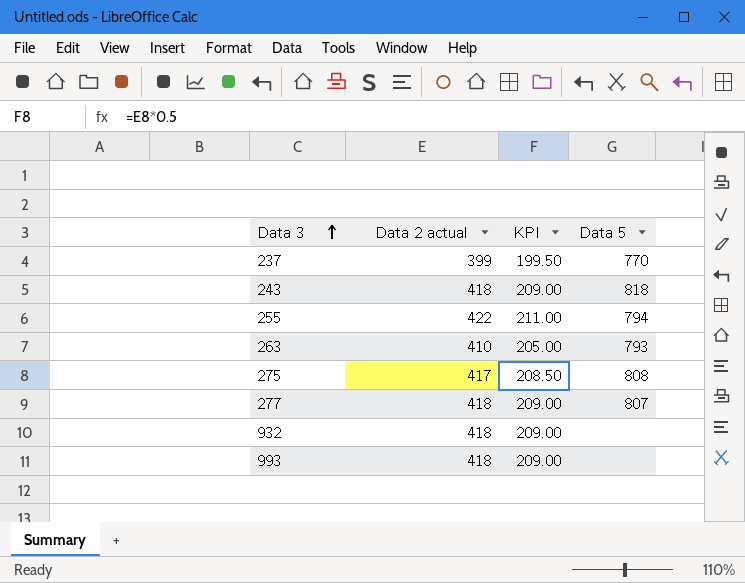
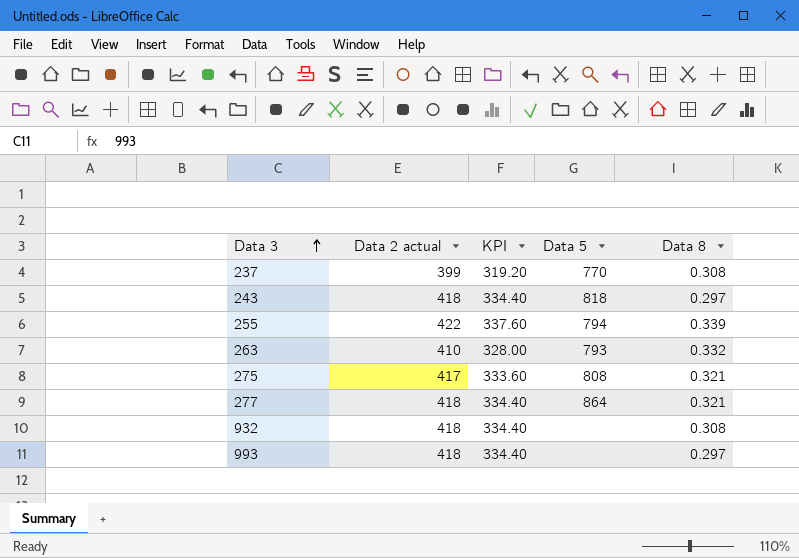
column KPI | formula: [Data 2 actual] * 0.5 -> [Data 2 actual] * 0.8
column Data 8 | position: none -> 5
277 | Data 5: 807 -> 864

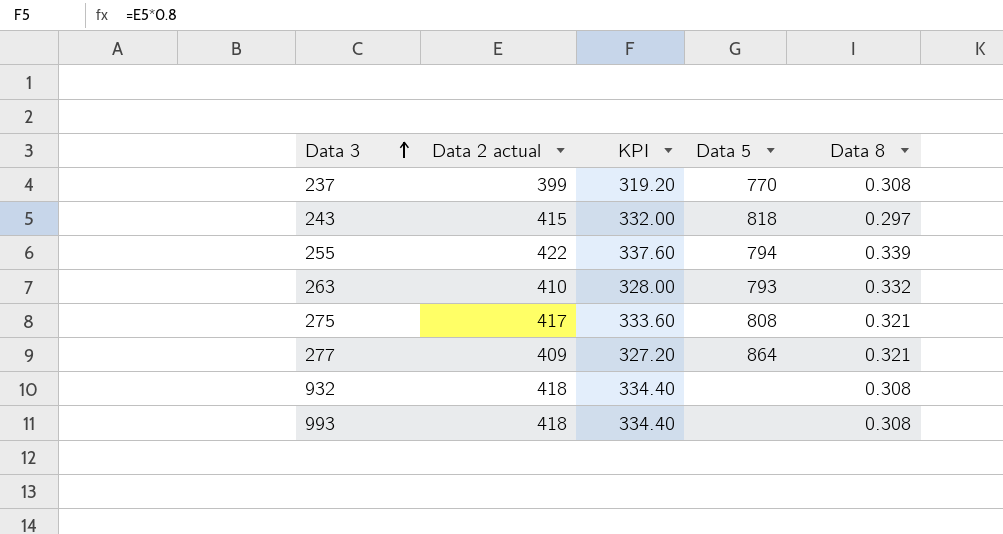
243 | Data 2 actual: 418 -> 415
243 | KPI: 334.40 -> 332.00
277 | Data 2 actual: 418 -> 409
277 | KPI: 334.40 -> 327.20
993 | Data 8: 0.297 -> 0.308

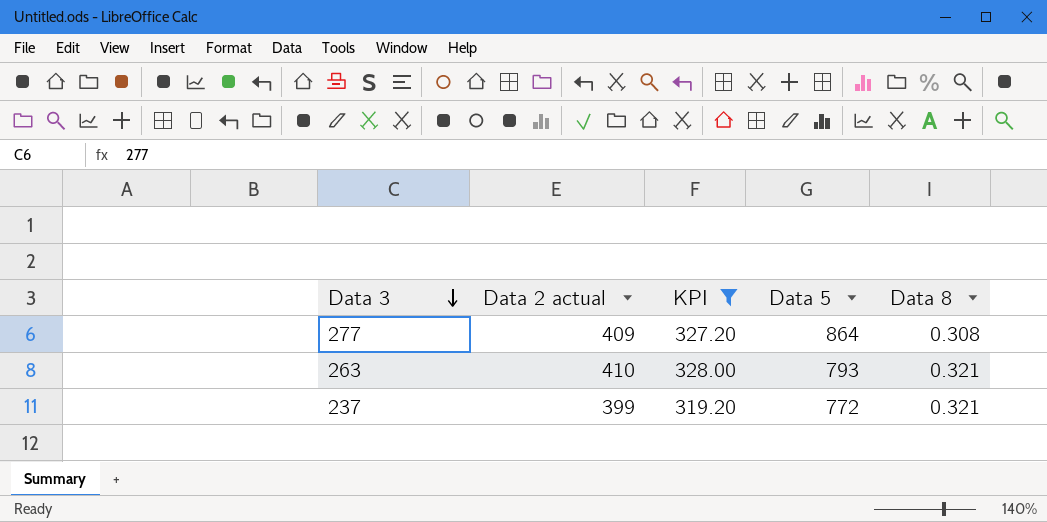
filter: none -> KPI <= 328.00
row order: Data 3 ascending -> Data 3 descending
277 | Data 8: 0.321 -> 0.308
263 | Data 8: 0.332 -> 0.321
237 | Data 5: 770 -> 772
237 | Data 8: 0.308 -> 0.321

